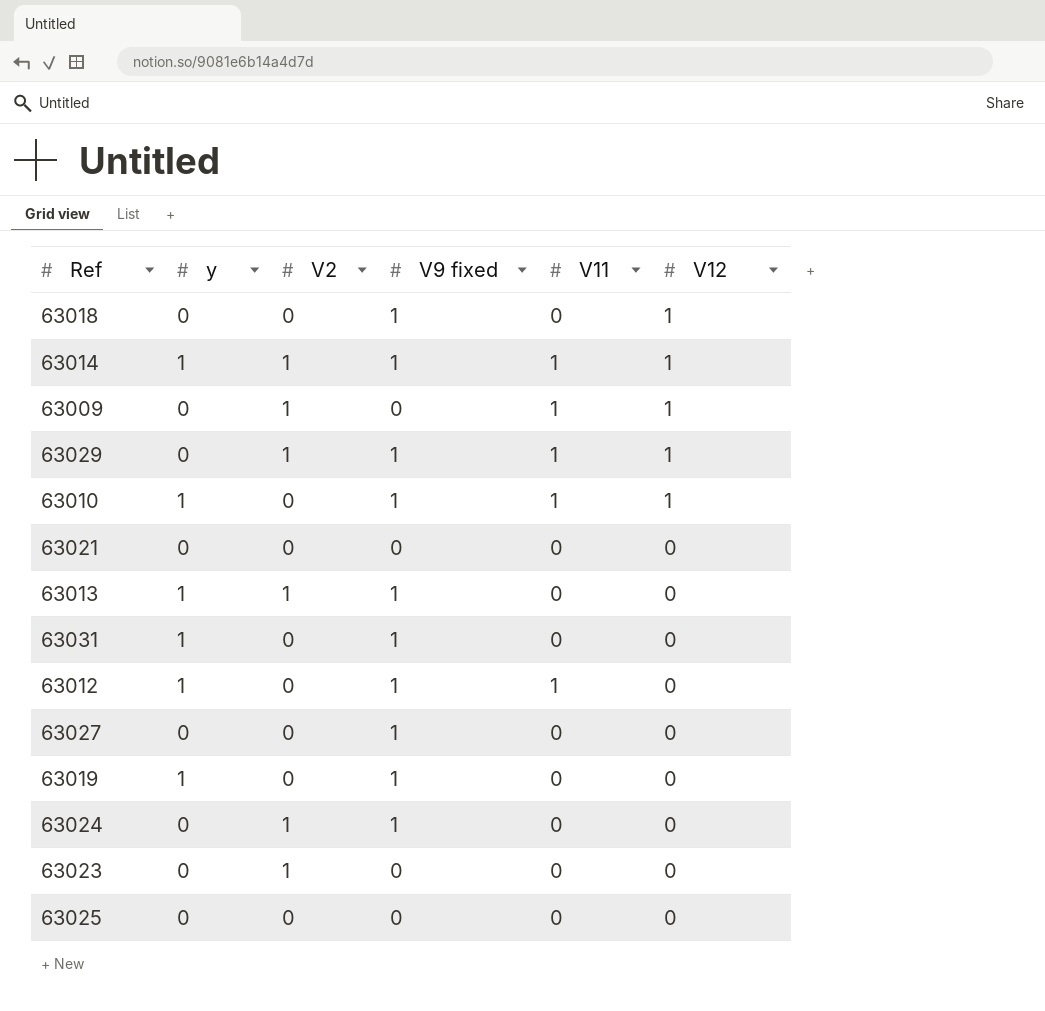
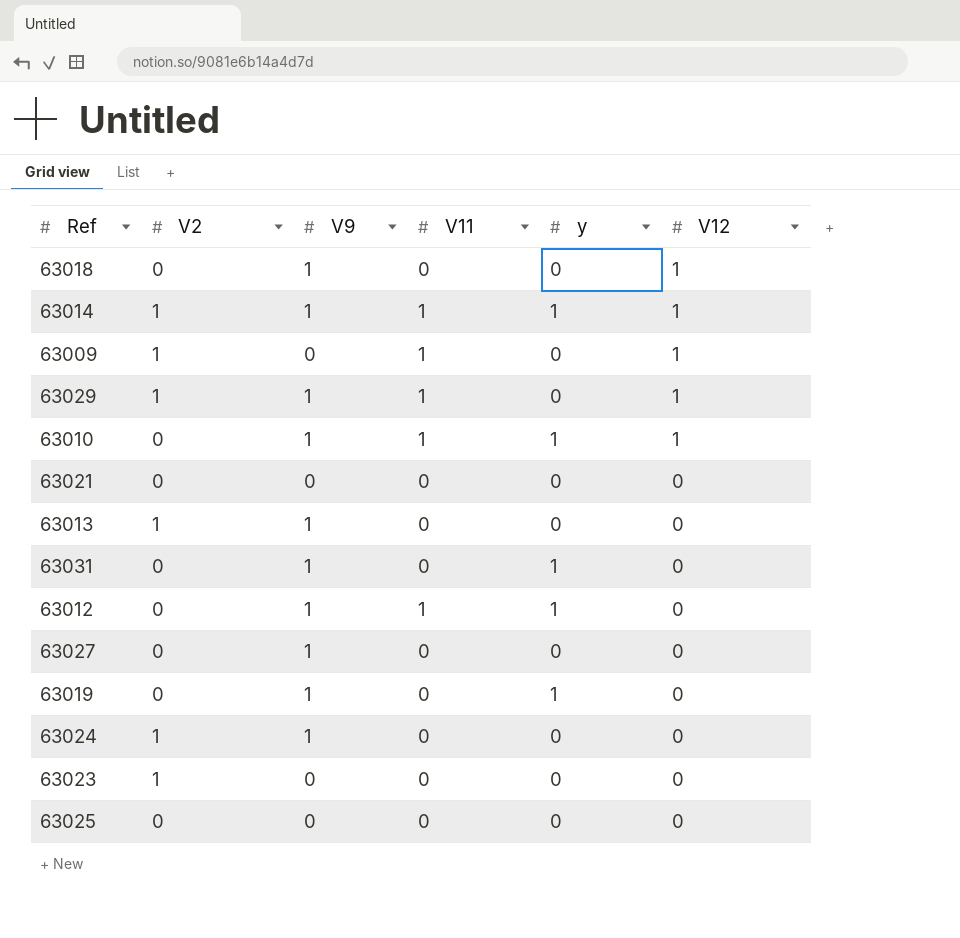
column name: V9 fixed -> V9
column y | position: 2 -> 5
63013 | y: 1 -> 0

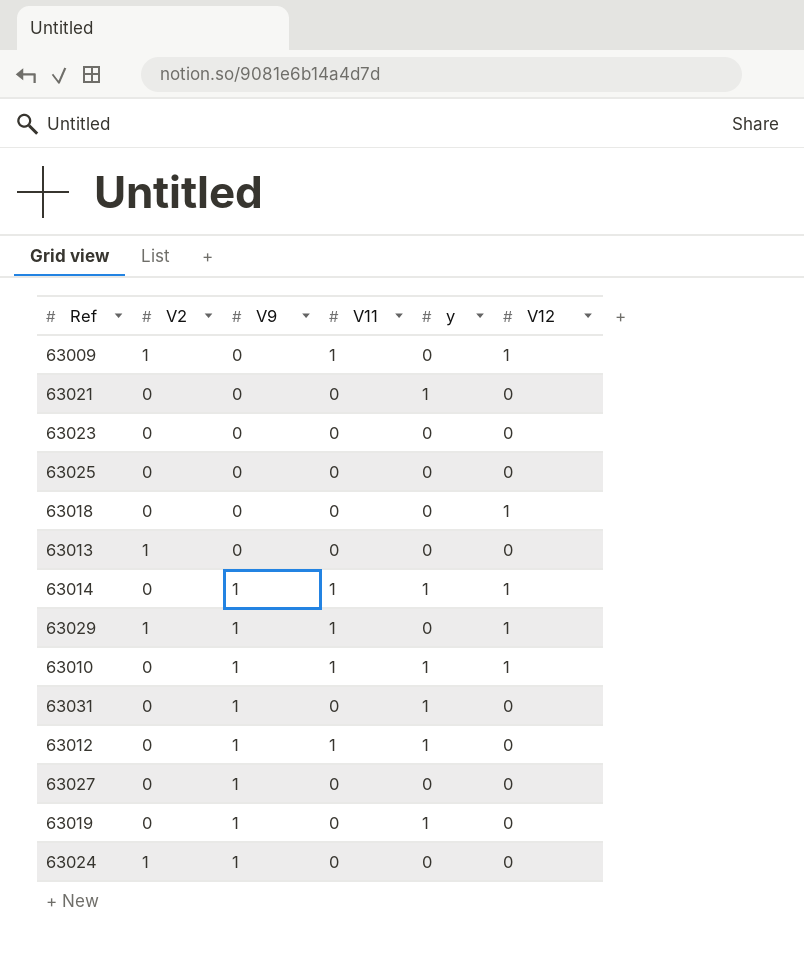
row order: V12 descending -> V9 ascending
63021 | y: 0 -> 1
63023 | V2: 1 -> 0
63018 | V9: 1 -> 0
63013 | V9: 1 -> 0
63014 | V2: 1 -> 0

